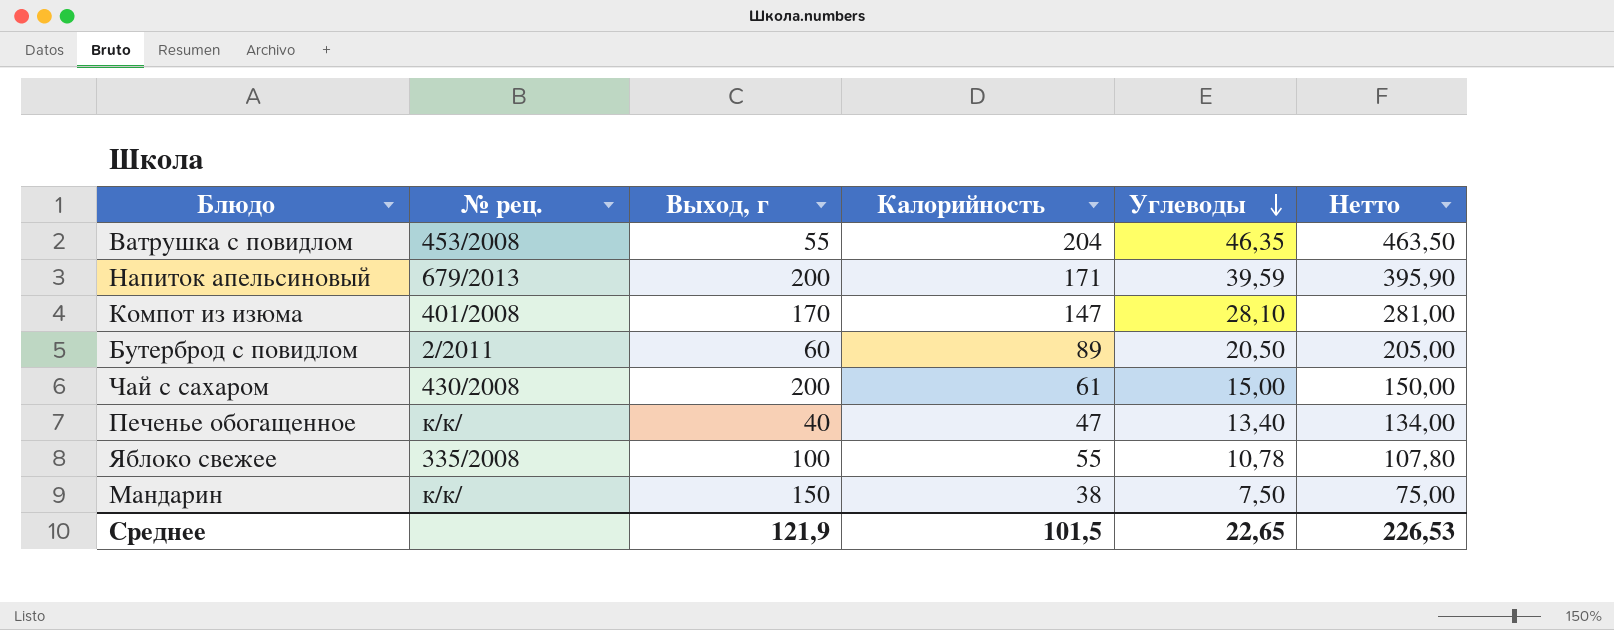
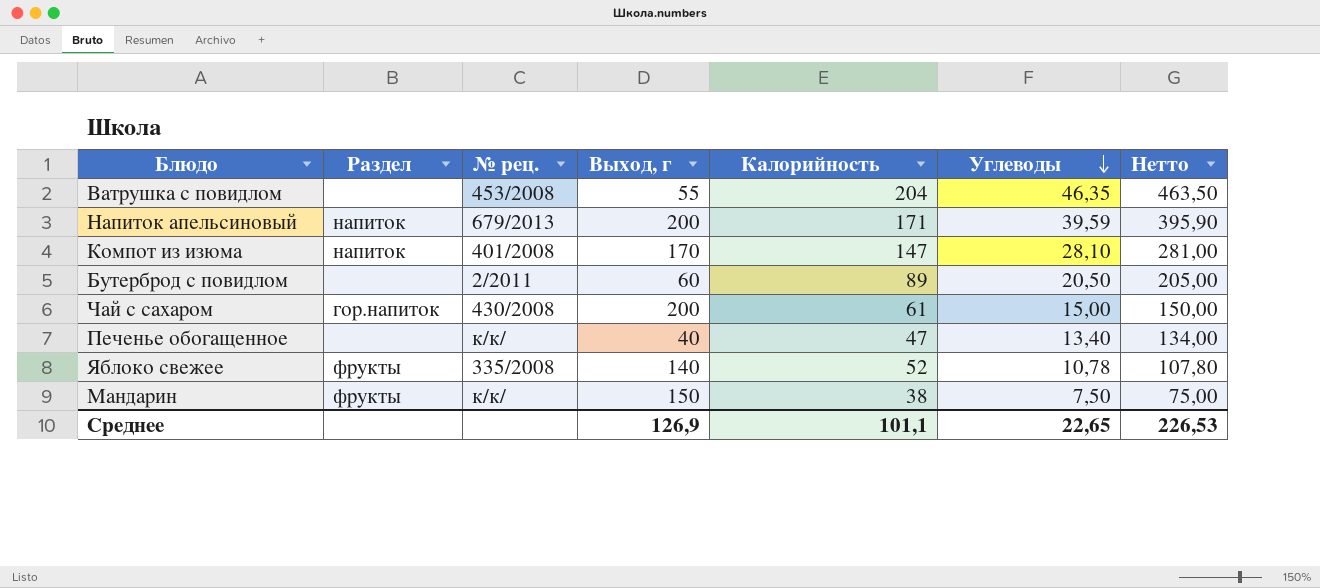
column Раздел | position: none -> 2
Яблоко свежее | Выход, г: 100 -> 140
Яблоко свежее | Калорийность: 55 -> 52
Среднее | Выход, г: 121,9 -> 126,9
Среднее | Калорийность: 101,5 -> 101,1

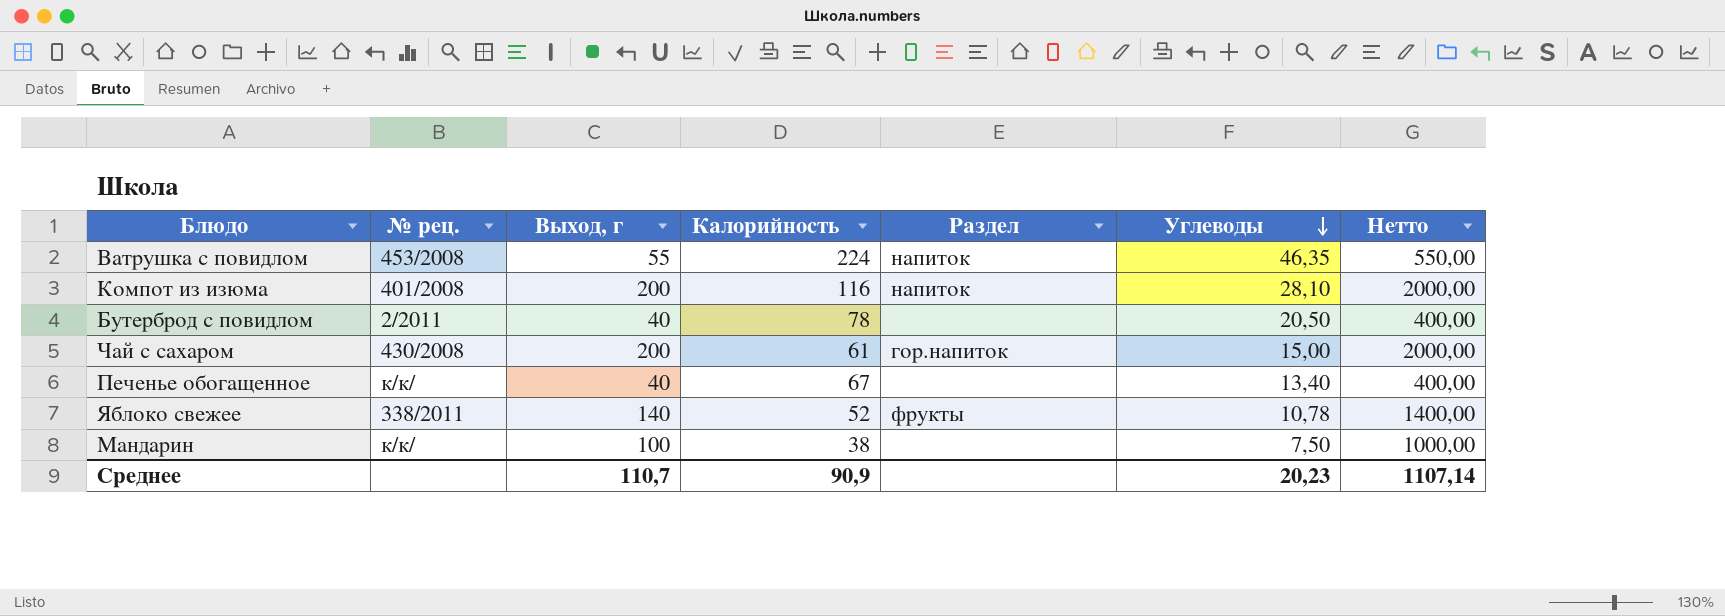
column Раздел | position: 2 -> 5
column Нетто | formula: [Углеводы] * 10 -> [Выход, г] * 10
row Напиток апельсиновый: напиток | 679/2013 | 200 | 171 | 39,59 | 395,90 -> none
Ватрушка с повидлом | Калорийность: 204 -> 224
Ватрушка с повидлом | Раздел: none -> напиток
Компот из изюма | Выход, г: 170 -> 200
Компот из изюма | Калорийность: 147 -> 116
Бутерброд с повидлом | Выход, г: 60 -> 40
Бутерброд с повидлом | Калорийность: 89 -> 78
Печенье обогащенное | Калорийность: 47 -> 67
Яблоко свежее | № рец.: 335/2008 -> 338/2011
Мандарин | Выход, г: 150 -> 100
Мандарин | Раздел: фрукты -> none
Среднее | Выход, г: 126,9 -> 110,7
Среднее | Калорийность: 101,1 -> 90,9
Среднее | Углеводы: 22,65 -> 20,23
Среднее | Нетто: 226,53 -> 1107,14

